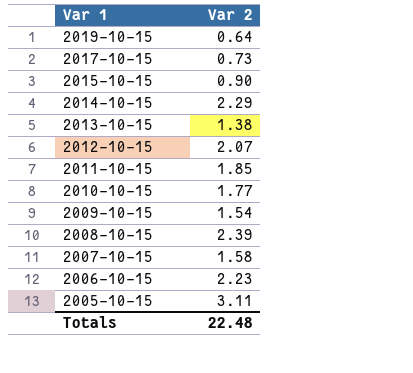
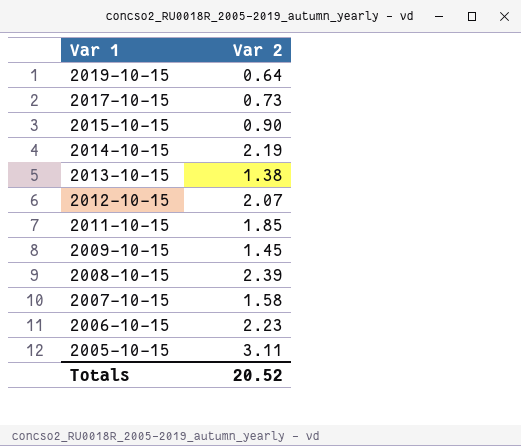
row 2010-10-15: 1.77 -> none
2014-10-15 | Var 2: 2.29 -> 2.19
2009-10-15 | Var 2: 1.54 -> 1.45
Totals | Var 2: 22.48 -> 20.52

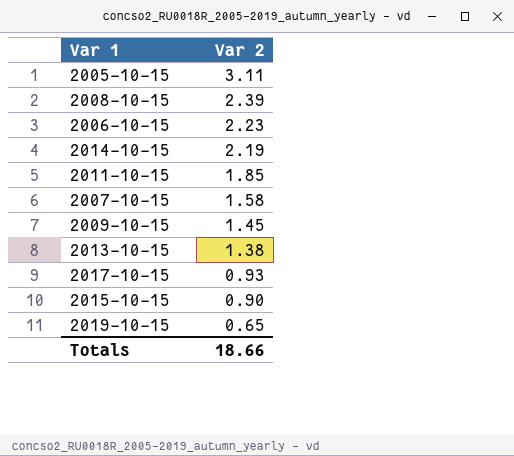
row order: Var 1 descending -> Var 2 descending
row 2012-10-15: 2.07 -> none
2017-10-15 | Var 2: 0.73 -> 0.93
2019-10-15 | Var 2: 0.64 -> 0.65
Totals | Var 2: 20.52 -> 18.66

